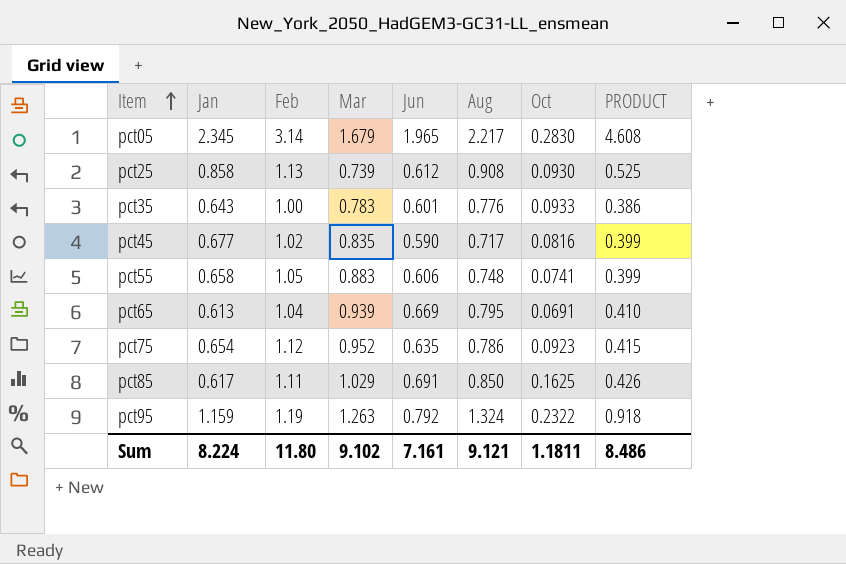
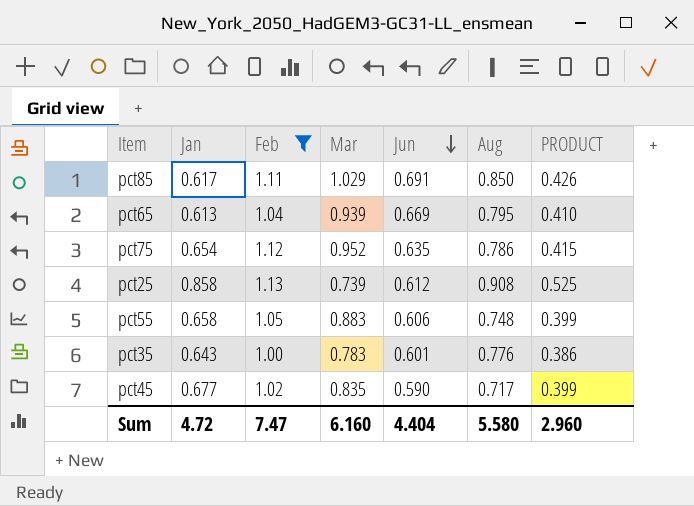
filter: none -> Feb <= 1.13
row order: Item ascending -> Jun descending
column Oct | position: 7 -> none
Sum | Jan: 8.224 -> 4.72
Sum | Feb: 11.80 -> 7.47
Sum | Mar: 9.102 -> 6.160
Sum | Jun: 7.161 -> 4.404
Sum | Aug: 9.121 -> 5.580
Sum | PRODUCT: 8.486 -> 2.960

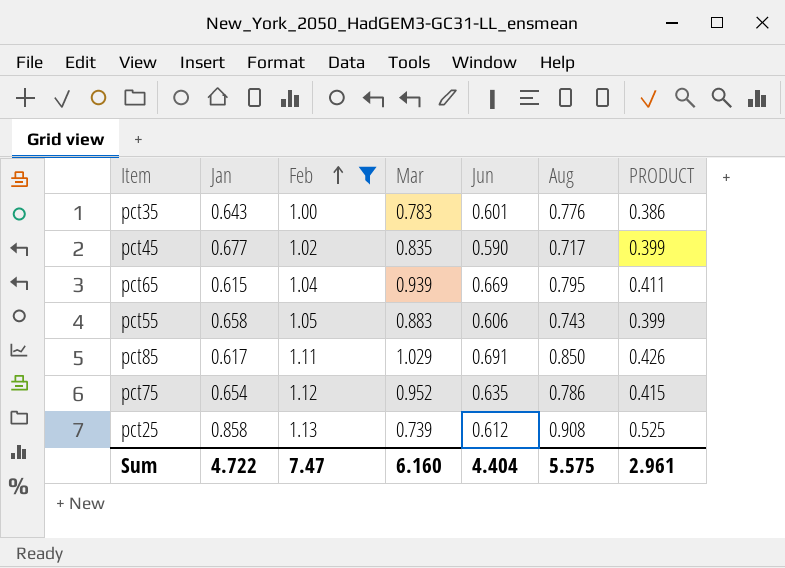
row order: Jun descending -> Feb ascending
pct65 | Jan: 0.613 -> 0.615
pct65 | PRODUCT: 0.410 -> 0.411
pct55 | Aug: 0.748 -> 0.743
Sum | Jan: 4.72 -> 4.722
Sum | Aug: 5.580 -> 5.575
Sum | PRODUCT: 2.960 -> 2.961

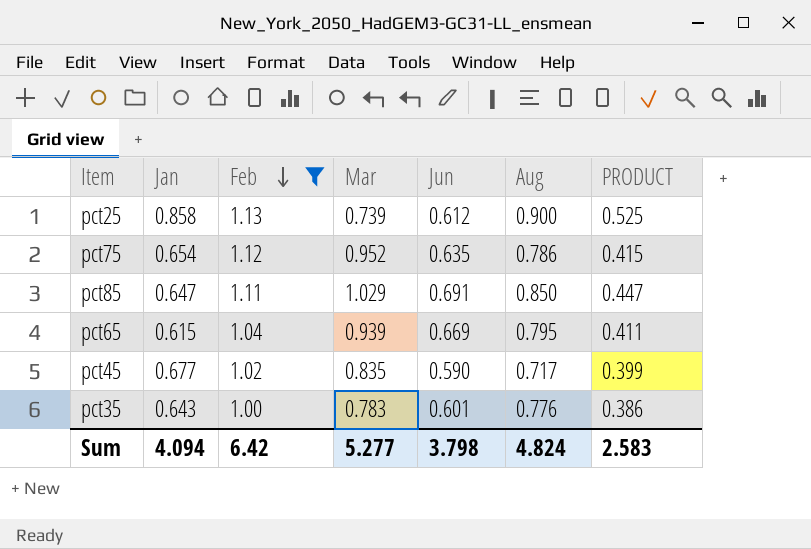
row order: Feb ascending -> Feb descending
row pct55: 0.658 | 1.05 | 0.883 | 0.606 | 0.743 | 0.399 -> none
pct25 | Aug: 0.908 -> 0.900
pct85 | Jan: 0.617 -> 0.647
pct85 | PRODUCT: 0.426 -> 0.447
Sum | Jan: 4.722 -> 4.094
Sum | Feb: 7.47 -> 6.42
Sum | Mar: 6.160 -> 5.277
Sum | Jun: 4.404 -> 3.798
Sum | Aug: 5.575 -> 4.824
Sum | PRODUCT: 2.961 -> 2.583

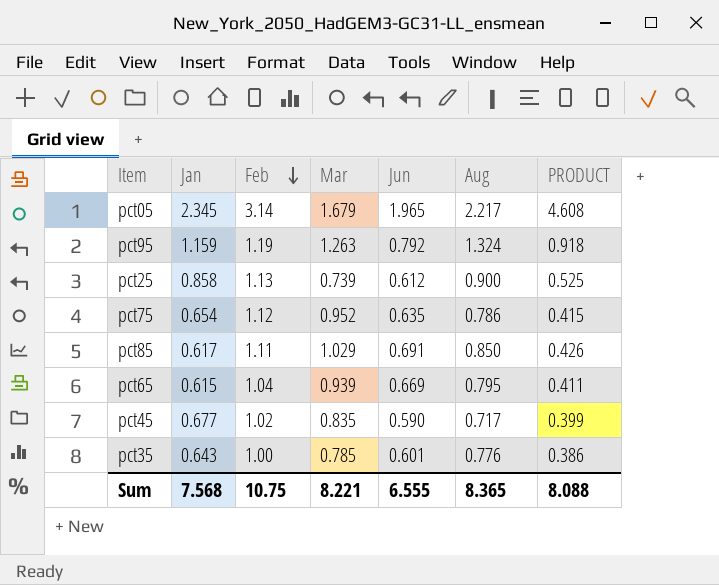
filter: Feb <= 1.13 -> none
pct85 | Jan: 0.647 -> 0.617
pct85 | PRODUCT: 0.447 -> 0.426
pct35 | Mar: 0.783 -> 0.785
Sum | Jan: 4.094 -> 7.568
Sum | Feb: 6.42 -> 10.75
Sum | Mar: 5.277 -> 8.221
Sum | Jun: 3.798 -> 6.555
Sum | Aug: 4.824 -> 8.365
Sum | PRODUCT: 2.583 -> 8.088

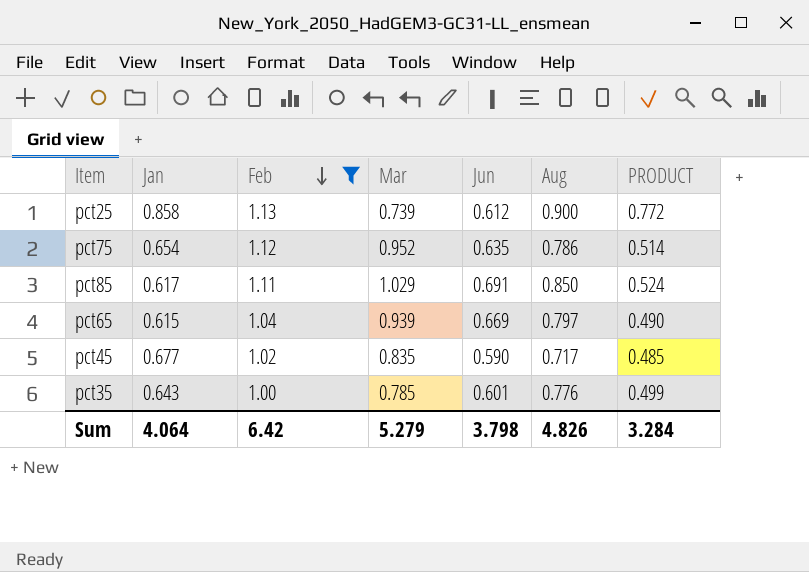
filter: none -> Feb <= 1.13
column PRODUCT | formula: [Jan] * [Jun] -> [Jan] * [Aug]
pct65 | Aug: 0.795 -> 0.797
Sum | Jan: 7.568 -> 4.064
Sum | Feb: 10.75 -> 6.42
Sum | Mar: 8.221 -> 5.279
Sum | Jun: 6.555 -> 3.798
Sum | Aug: 8.365 -> 4.826
Sum | PRODUCT: 8.088 -> 3.284

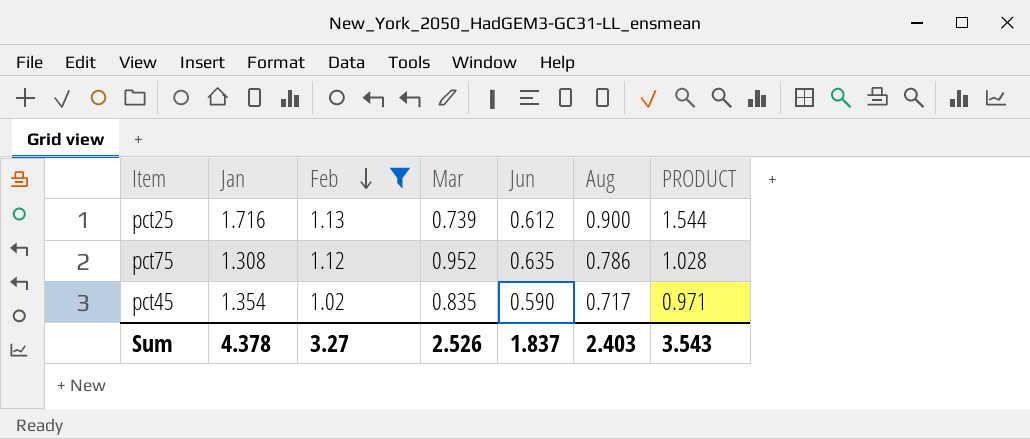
row pct85: 0.617 | 1.11 | 1.029 | 0.691 | 0.850 | 0.524 -> none
row pct65: 0.615 | 1.04 | 0.939 | 0.669 | 0.797 | 0.490 -> none
row pct35: 0.643 | 1.00 | 0.785 | 0.601 | 0.776 | 0.499 -> none
pct25 | Jan: 0.858 -> 1.716
pct25 | PRODUCT: 0.772 -> 1.544
pct75 | Jan: 0.654 -> 1.308
pct75 | PRODUCT: 0.514 -> 1.028
pct45 | Jan: 0.677 -> 1.354
pct45 | PRODUCT: 0.485 -> 0.971
Sum | Jan: 4.064 -> 4.378
Sum | Feb: 6.42 -> 3.27
Sum | Mar: 5.279 -> 2.526
Sum | Jun: 3.798 -> 1.837
Sum | Aug: 4.826 -> 2.403
Sum | PRODUCT: 3.284 -> 3.543

